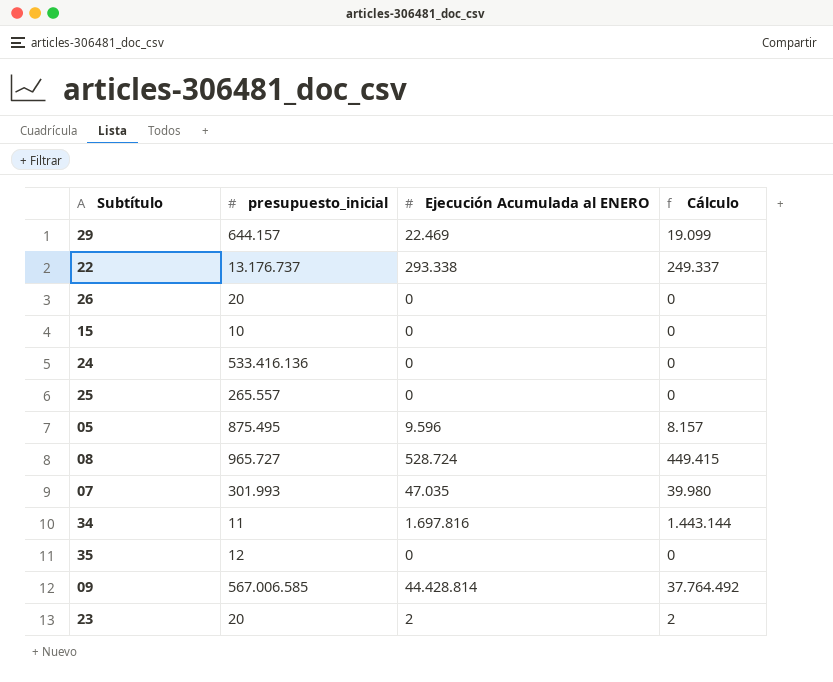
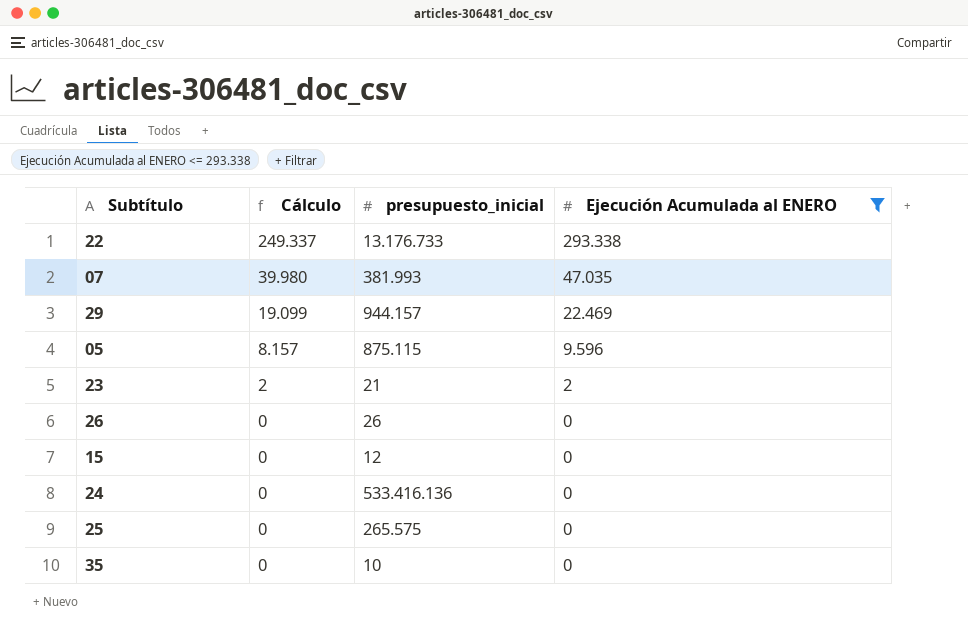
filter: none -> Ejecución Acumulada al ENERO <= 293.338
row order: none -> Cálculo descending
column Cálculo | position: 4 -> 2
22 | presupuesto_inicial: 13.176.737 -> 13.176.733
07 | presupuesto_inicial: 301.993 -> 381.993
29 | presupuesto_inicial: 644.157 -> 944.157
05 | presupuesto_inicial: 875.495 -> 875.115
23 | presupuesto_inicial: 20 -> 21
26 | presupuesto_inicial: 20 -> 26
15 | presupuesto_inicial: 10 -> 12
25 | presupuesto_inicial: 265.557 -> 265.575
35 | presupuesto_inicial: 12 -> 10

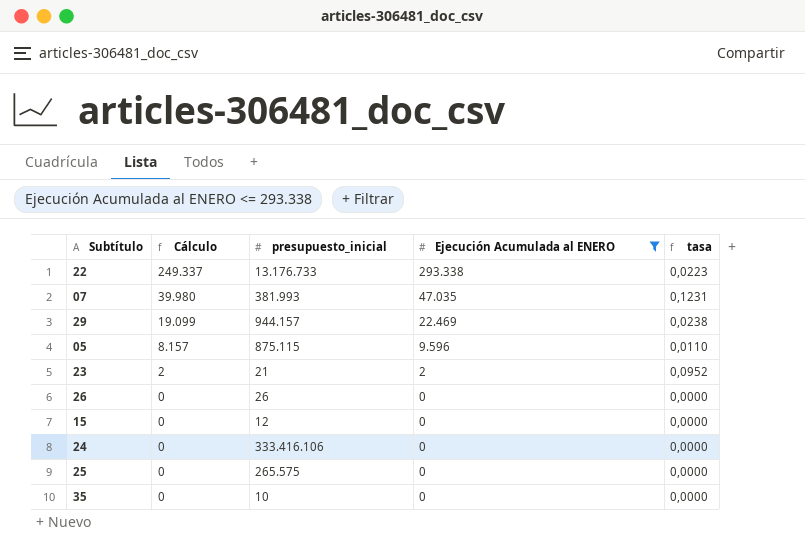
column tasa | formula: none -> [Ejecución Acumulada al ENERO] / [presupuesto_inicial]
24 | presupuesto_inicial: 533.416.136 -> 333.416.106

